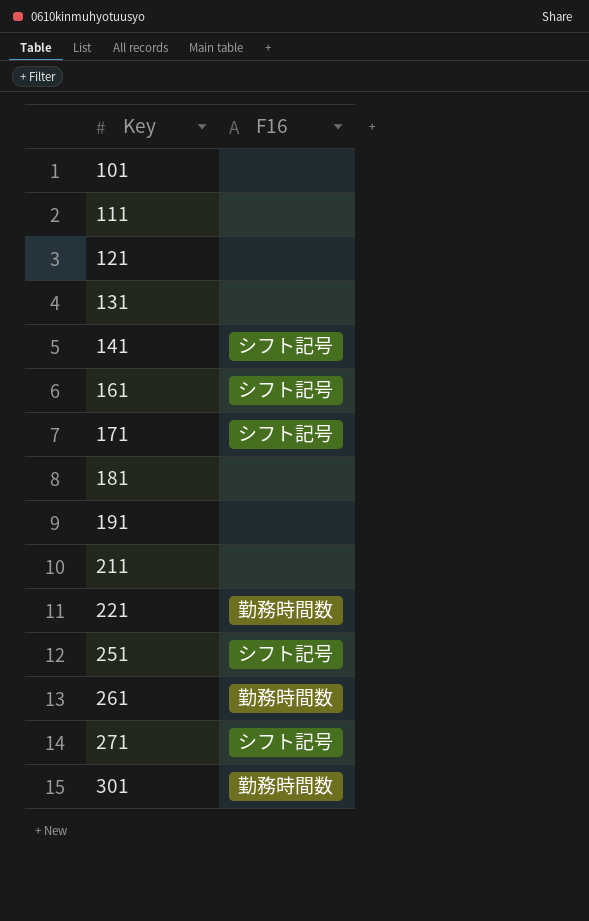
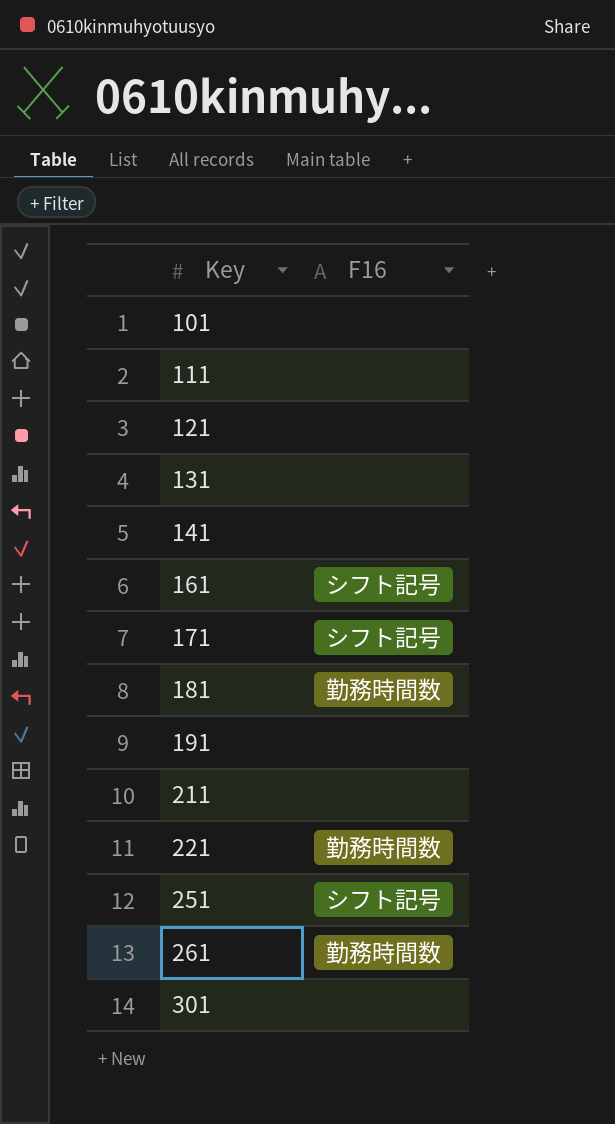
row 271: シフト記号 -> none
141 | F16: シフト記号 -> none
181 | F16: none -> 勤務時間数
301 | F16: 勤務時間数 -> none

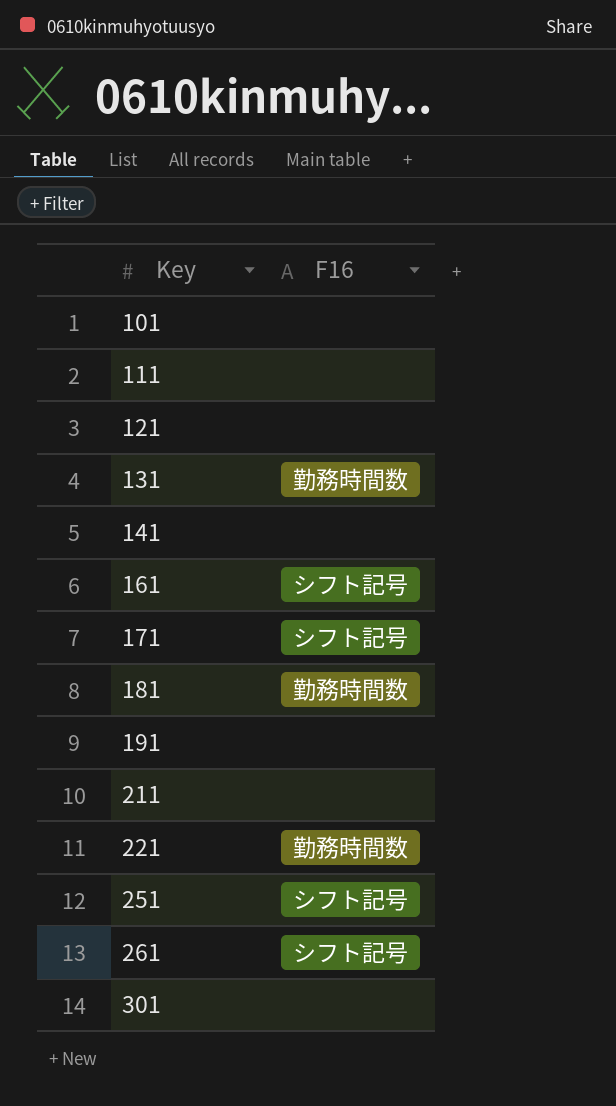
131 | F16: none -> 勤務時間数
261 | F16: 勤務時間数 -> シフト記号

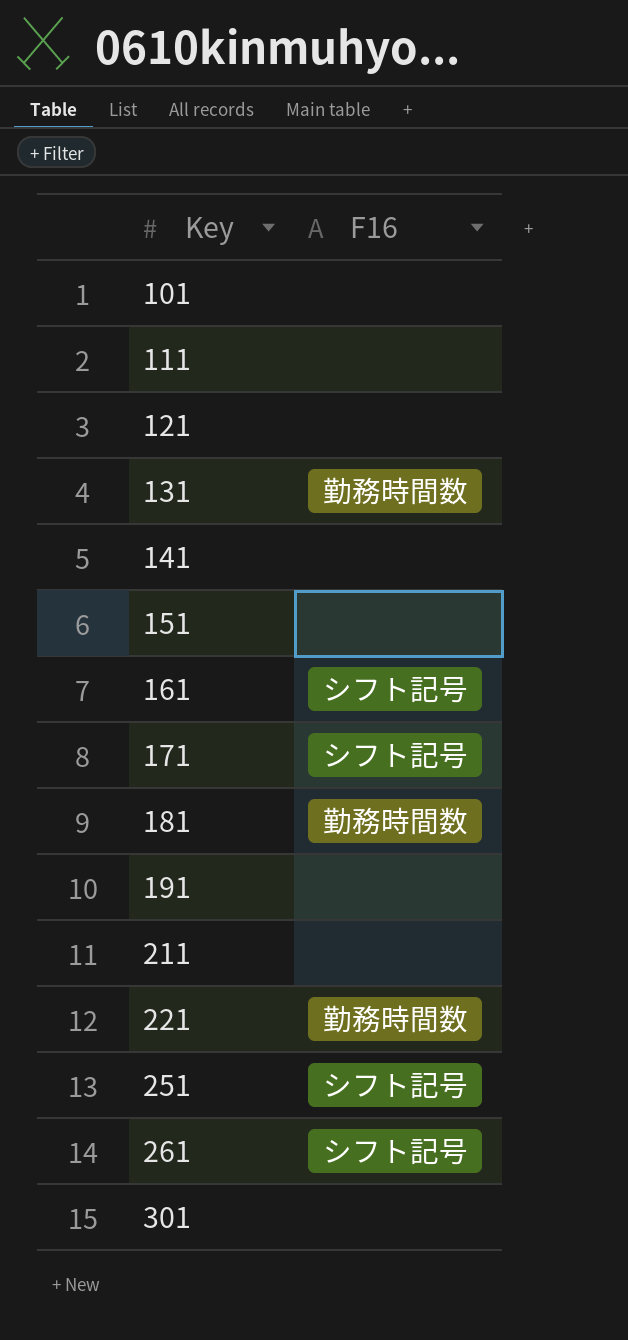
row 151: none -> none

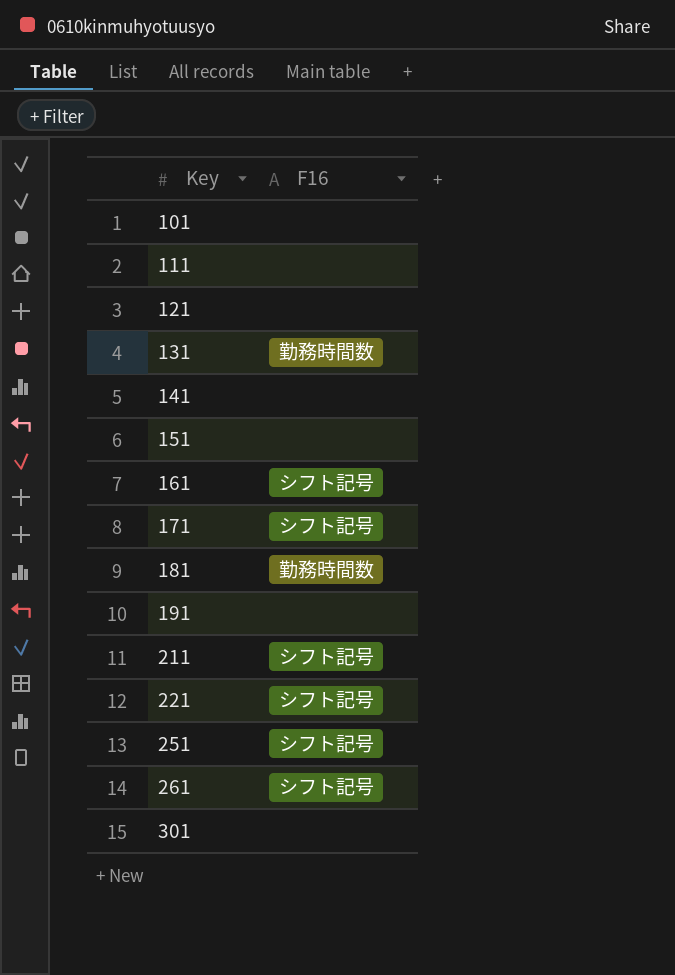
211 | F16: none -> シフト記号
221 | F16: 勤務時間数 -> シフト記号

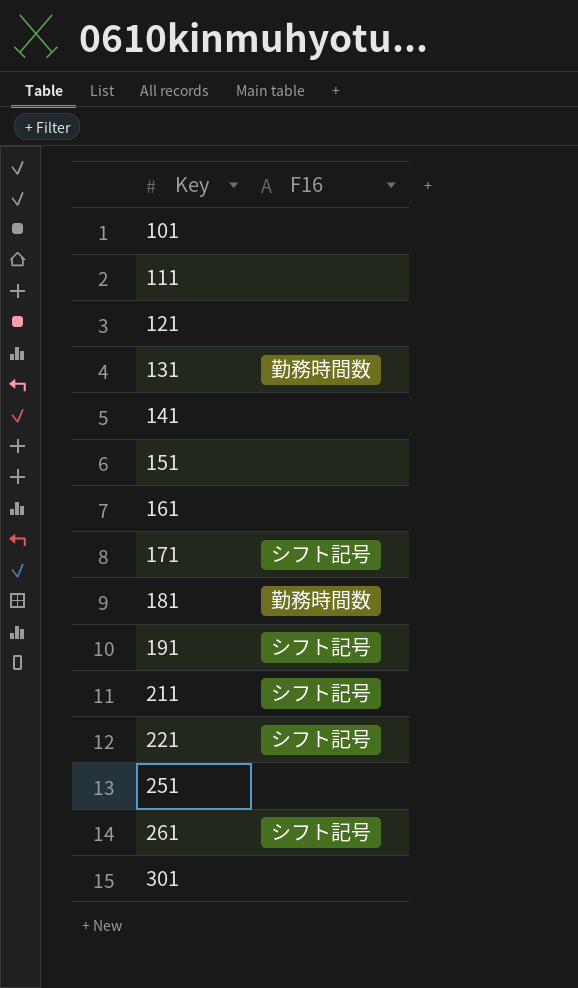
161 | F16: シフト記号 -> none
191 | F16: none -> シフト記号
251 | F16: シフト記号 -> none

